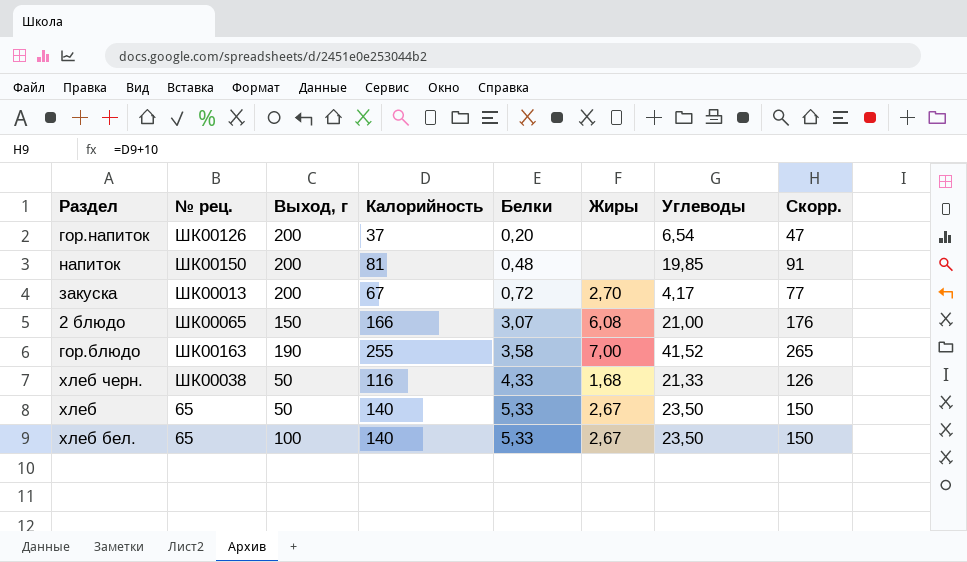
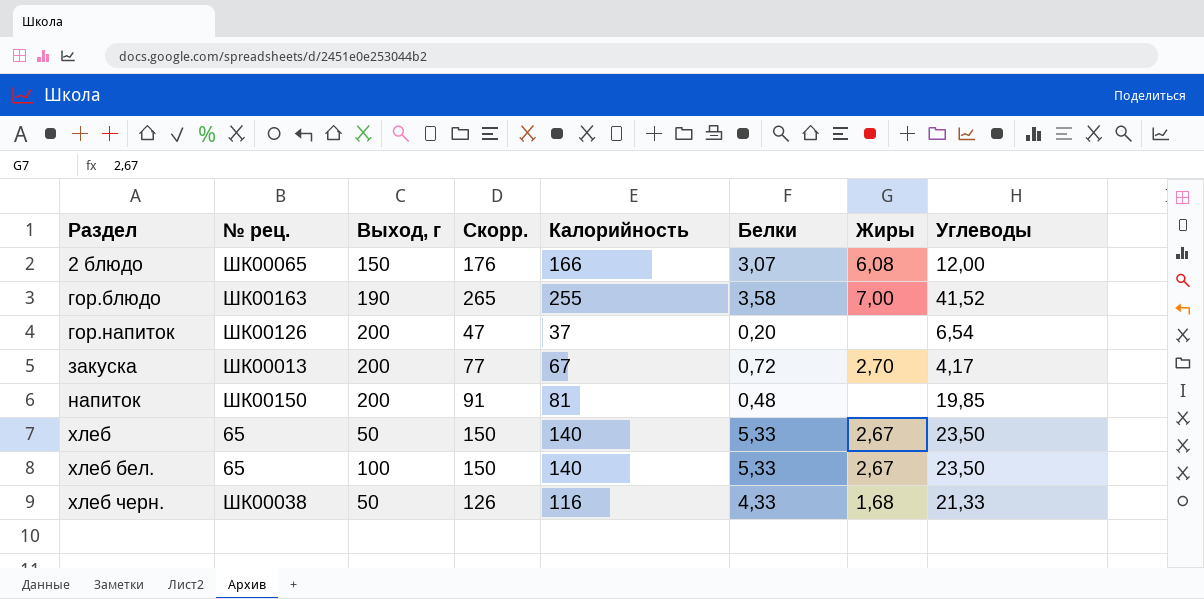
row order: Белки ascending -> Раздел ascending
column Скорр. | position: 8 -> 4
2 блюдо | Углеводы: 21,00 -> 12,00

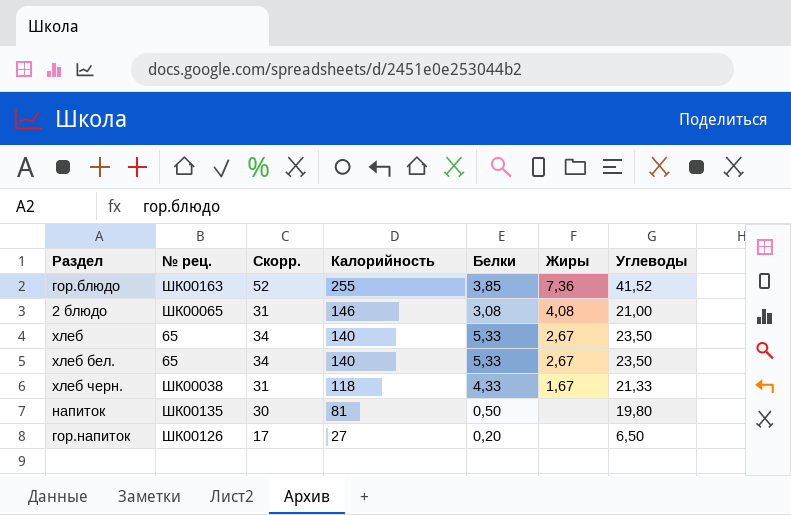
row order: Раздел ascending -> Калорийность descending
column Выход, г | position: 3 -> none
column Скорр. | formula: [Калорийность] + 10 -> [Углеводы] + 10
row закуска: ШК00013 | 200 | 77 | 67 | 0,72 | 2,70 | 4,17 -> none
гор.блюдо | Белки: 3,58 -> 3,85
гор.блюдо | Жиры: 7,00 -> 7,36
2 блюдо | Калорийность: 166 -> 146
2 блюдо | Белки: 3,07 -> 3,08
2 блюдо | Жиры: 6,08 -> 4,08
2 блюдо | Углеводы: 12,00 -> 21,00
хлеб черн. | Калорийность: 116 -> 118
хлеб черн. | Жиры: 1,68 -> 1,67
напиток | № рец.: ШК00150 -> ШК00135
напиток | Белки: 0,48 -> 0,50
напиток | Углеводы: 19,85 -> 19,80
гор.напиток | Калорийность: 37 -> 27
гор.напиток | Углеводы: 6,54 -> 6,50

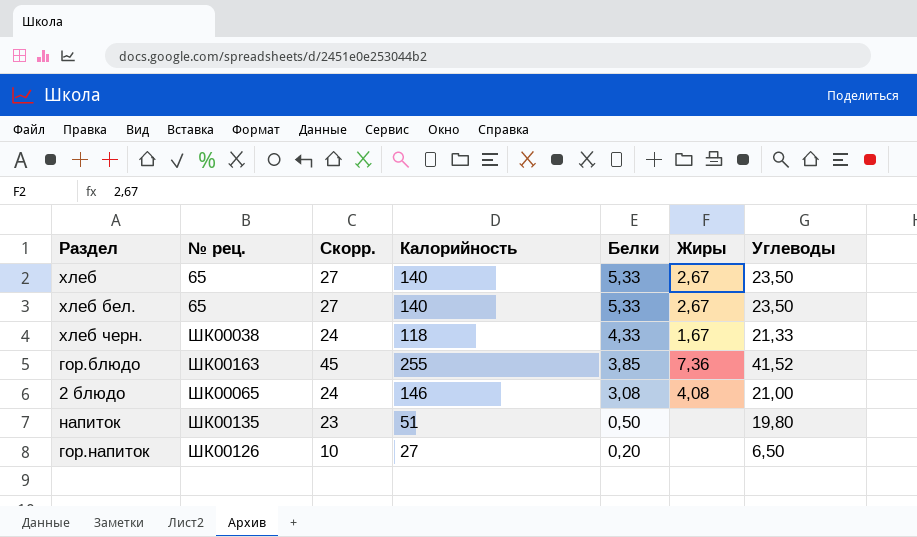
row order: Калорийность descending -> Белки descending
column Скорр. | formula: [Углеводы] + 10 -> [Углеводы] + 3
напиток | Калорийность: 81 -> 51

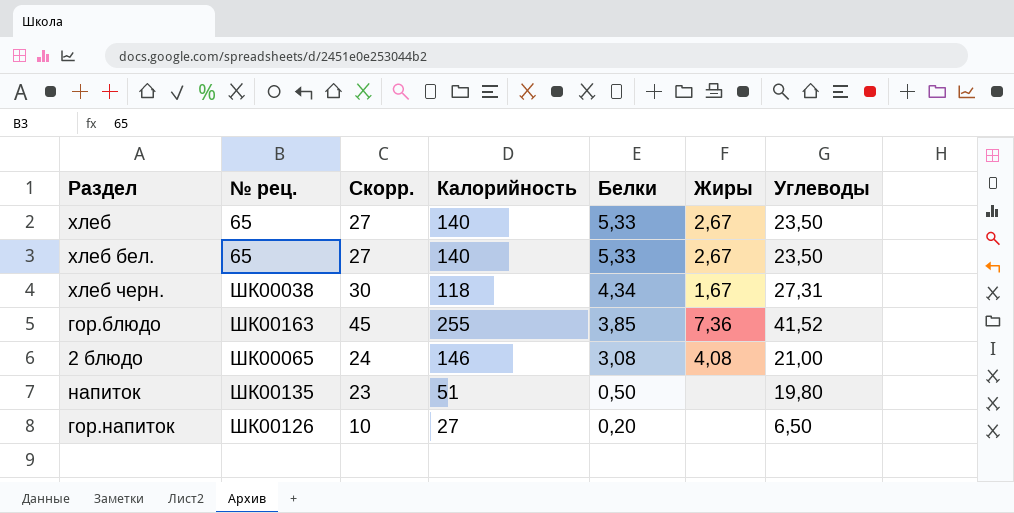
хлеб черн. | Скорр.: 24 -> 30
хлеб черн. | Белки: 4,33 -> 4,34
хлеб черн. | Углеводы: 21,33 -> 27,31

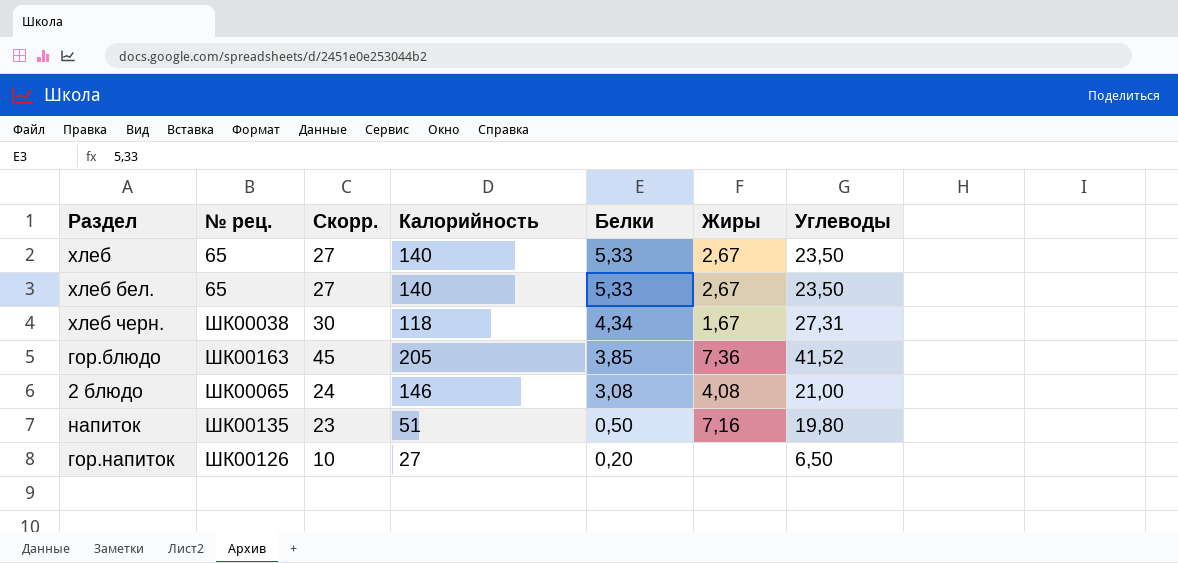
гор.блюдо | Калорийность: 255 -> 205
напиток | Жиры: none -> 7,16

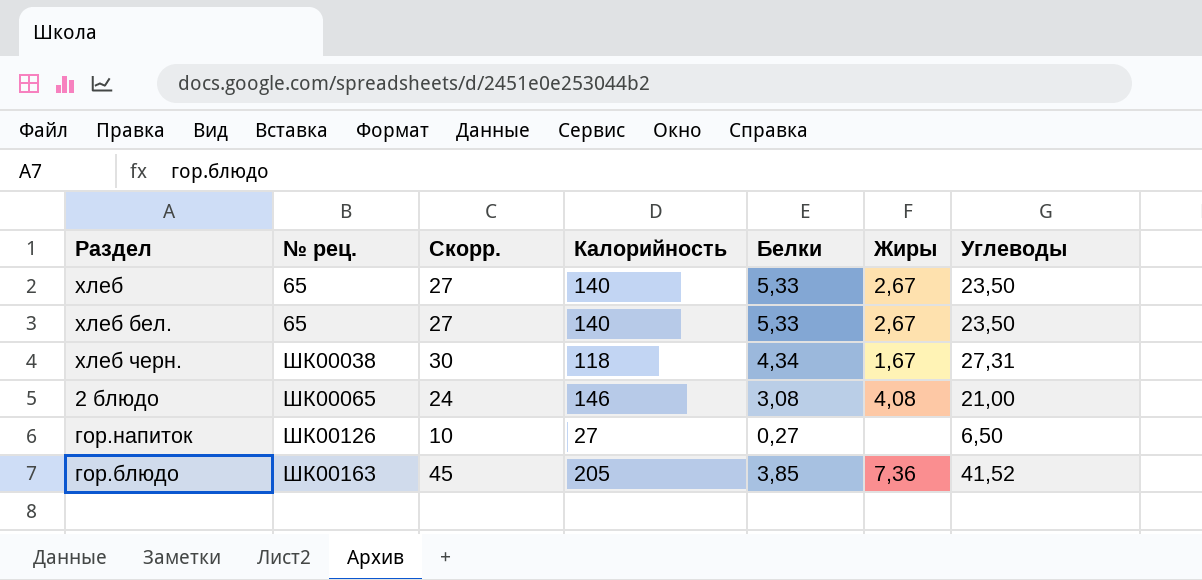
row order: Белки descending -> № рец. ascending
row напиток: ШК00135 | 23 | 51 | 0,50 | 7,16 | 19,80 -> none
гор.напиток | Белки: 0,20 -> 0,27

